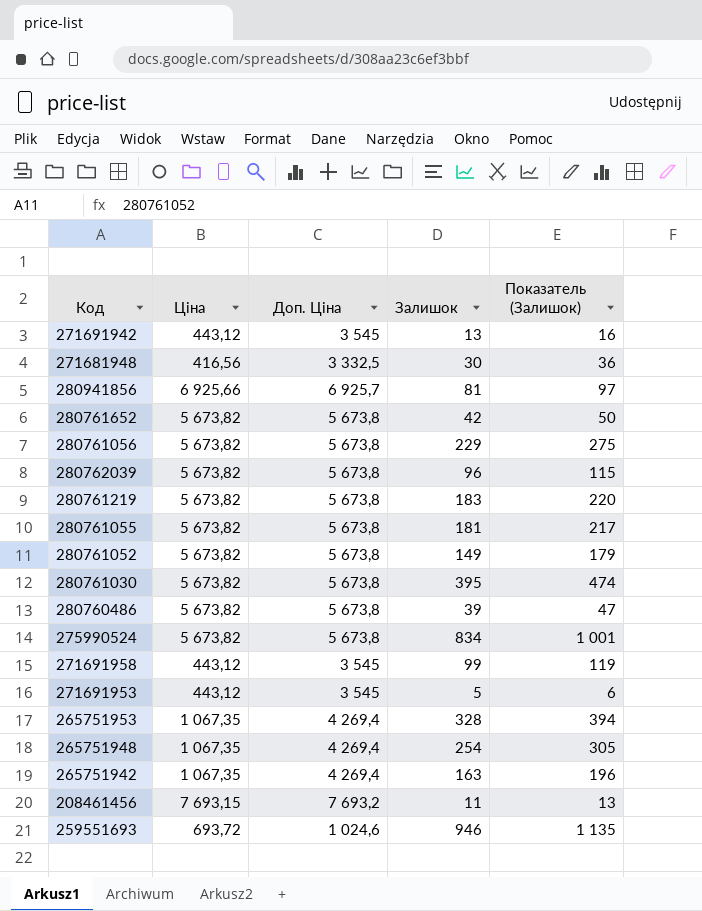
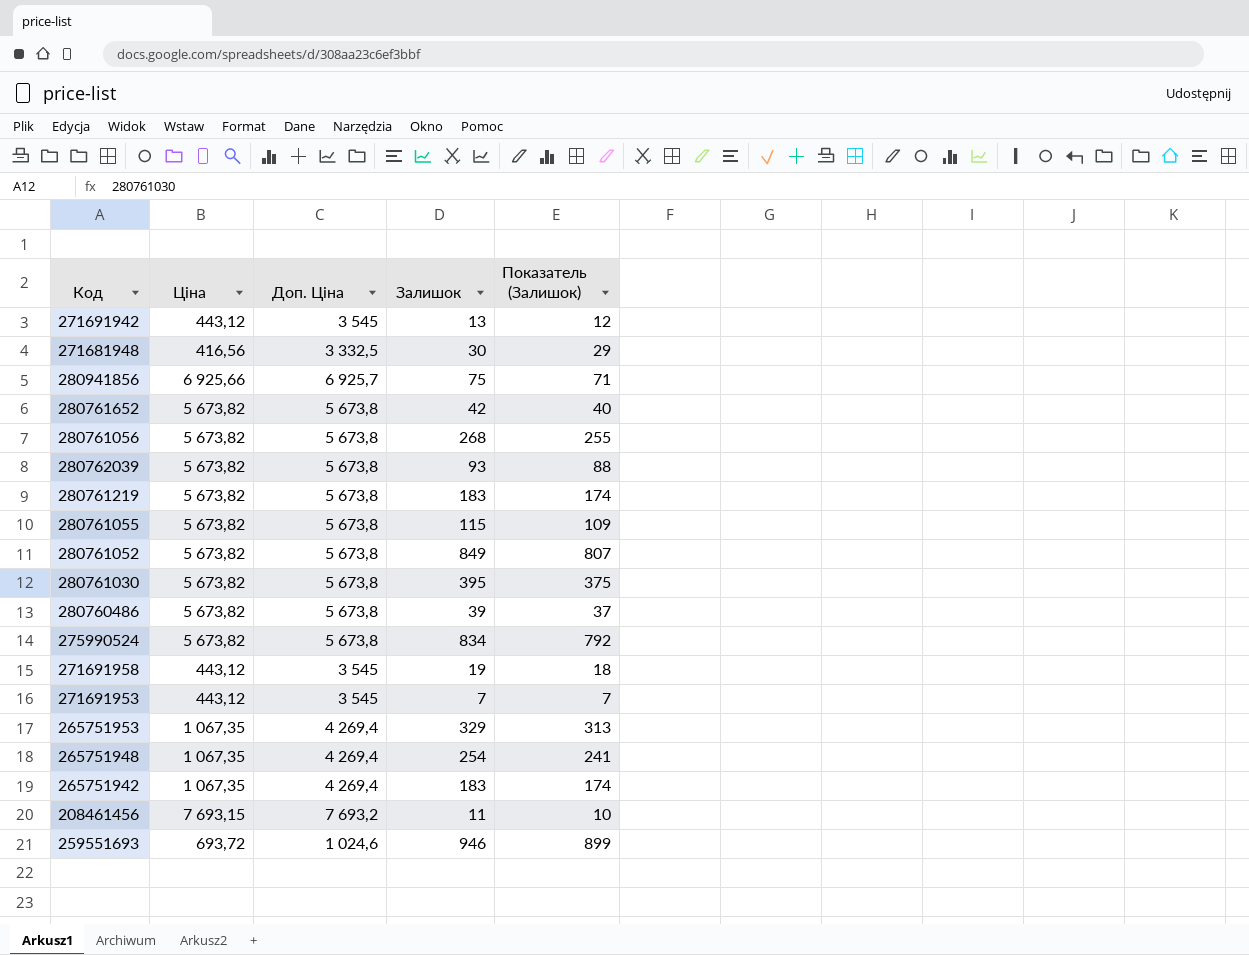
column Показатель (Залишок) | formula: [Залишок] * 1,2 -> [Залишок] * 0,95
280941856 | Залишок: 81 -> 75
280761056 | Залишок: 229 -> 268
280762039 | Залишок: 96 -> 93
280761055 | Залишок: 181 -> 115
280761052 | Залишок: 149 -> 849
271691958 | Залишок: 99 -> 19
271691953 | Залишок: 5 -> 7
265751953 | Залишок: 328 -> 329
265751942 | Залишок: 163 -> 183

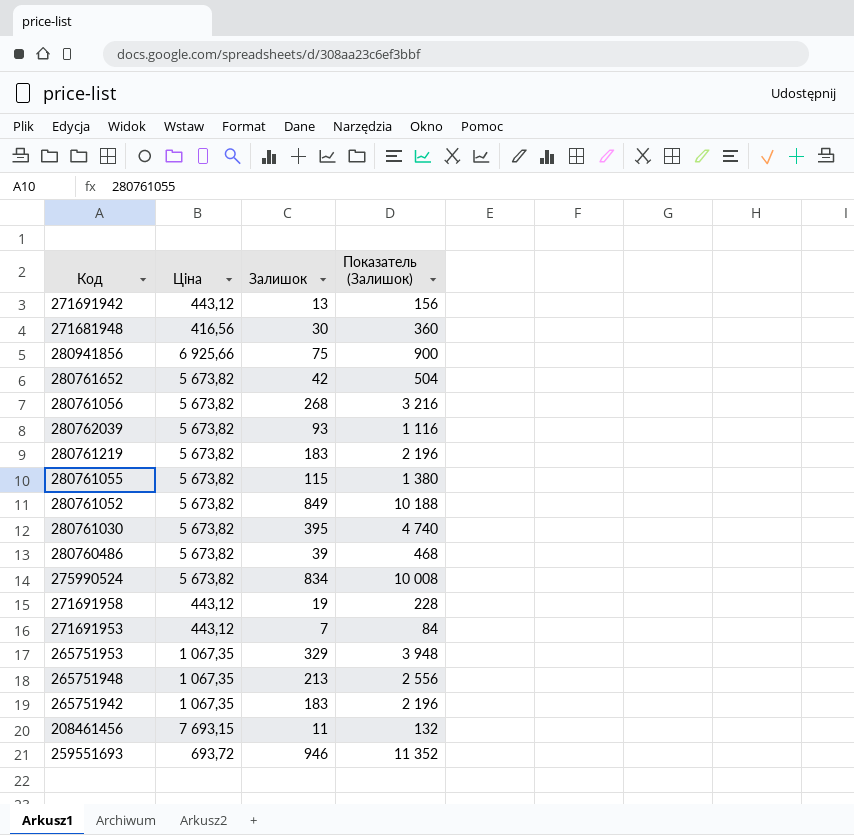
column Доп. Ціна | position: 3 -> none
column Показатель (Залишок) | formula: [Залишок] * 0,95 -> [Залишок] * 12
265751948 | Залишок: 254 -> 213

